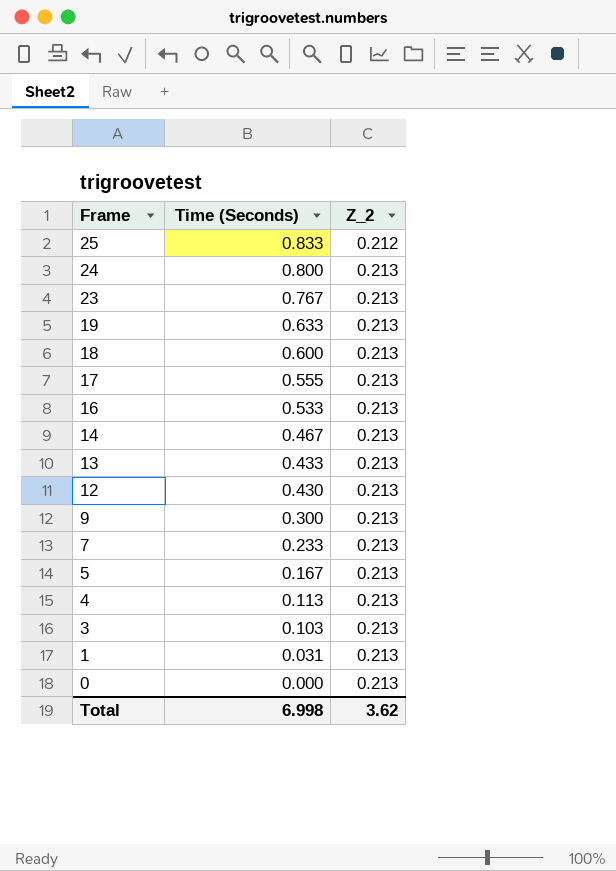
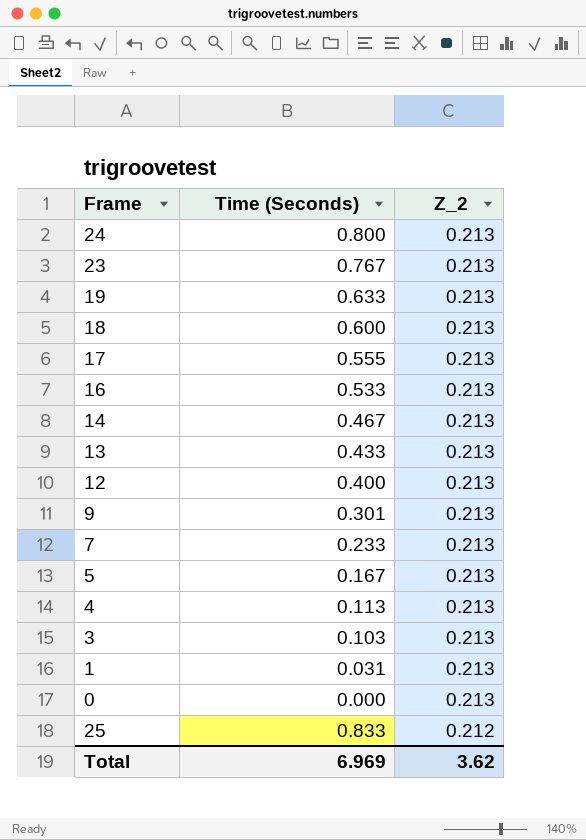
row order: Frame descending -> Z_2 descending
12 | Time (Seconds): 0.430 -> 0.400
9 | Time (Seconds): 0.300 -> 0.301
Total | Time (Seconds): 6.998 -> 6.969

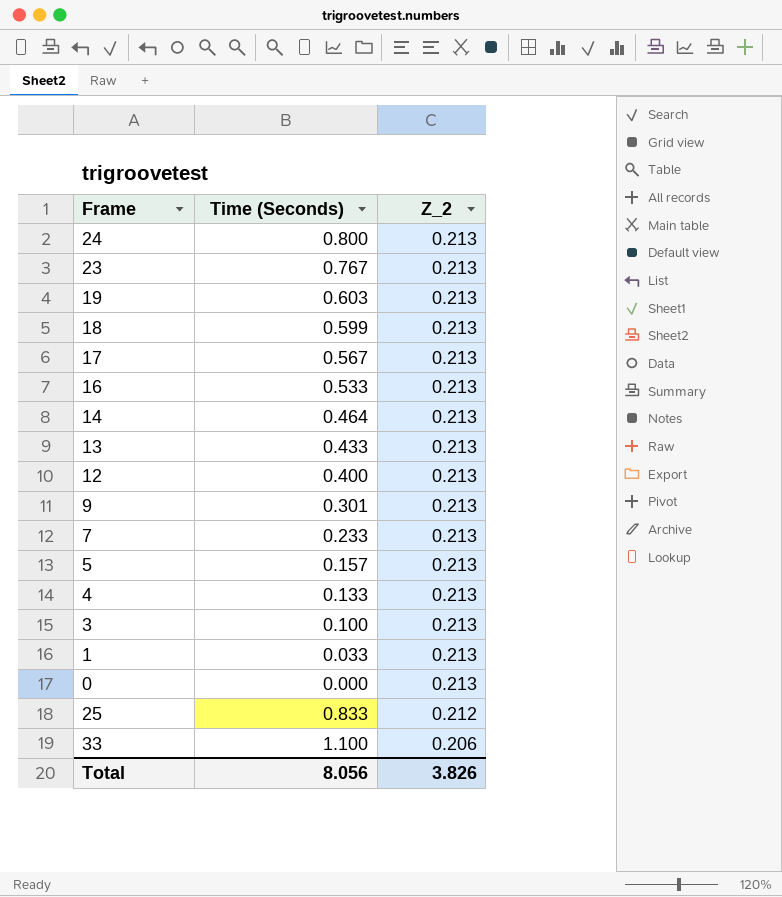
19 | Time (Seconds): 0.633 -> 0.603
18 | Time (Seconds): 0.600 -> 0.599
17 | Time (Seconds): 0.555 -> 0.567
14 | Time (Seconds): 0.467 -> 0.464
5 | Time (Seconds): 0.167 -> 0.157
4 | Time (Seconds): 0.113 -> 0.133
3 | Time (Seconds): 0.103 -> 0.100
1 | Time (Seconds): 0.031 -> 0.033
row 33: none -> 1.100 | 0.206
Total | Time (Seconds): 6.969 -> 8.056
Total | Z_2: 3.62 -> 3.826

